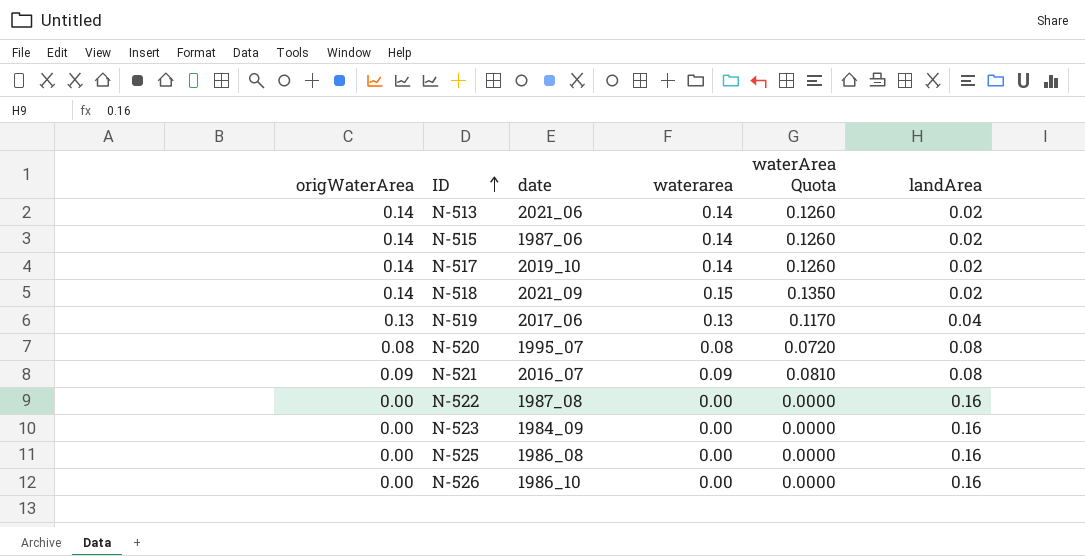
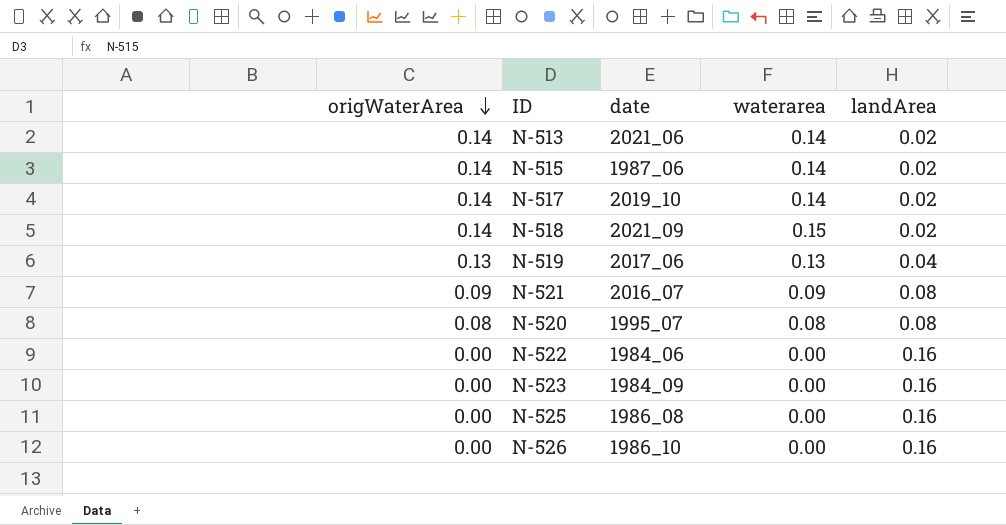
row order: ID ascending -> origWaterArea descending
column waterArea Quota | formula: [waterarea] * 0.9 -> none
N-522 | date: 1987_08 -> 1984_06

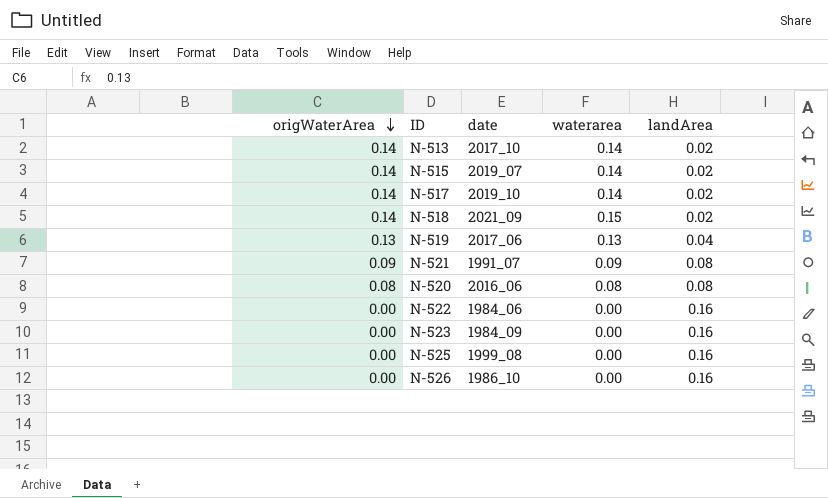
N-513 | date: 2021_06 -> 2017_10
N-515 | date: 1987_06 -> 2019_07
N-521 | date: 2016_07 -> 1991_07
N-520 | date: 1995_07 -> 2016_06
N-525 | date: 1986_08 -> 1999_08

